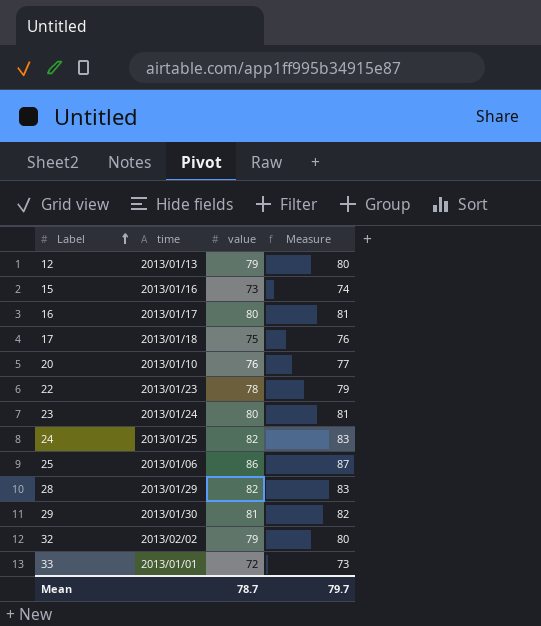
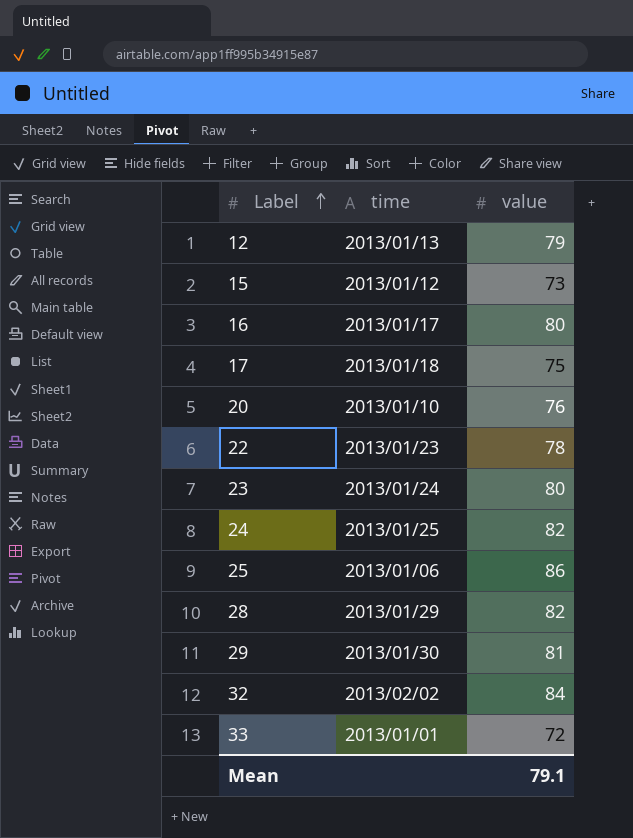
column Measure | formula: [value] + 1 -> none
15 | time: 2013/01/16 -> 2013/01/12
32 | value: 79 -> 84
Mean | value: 78.7 -> 79.1

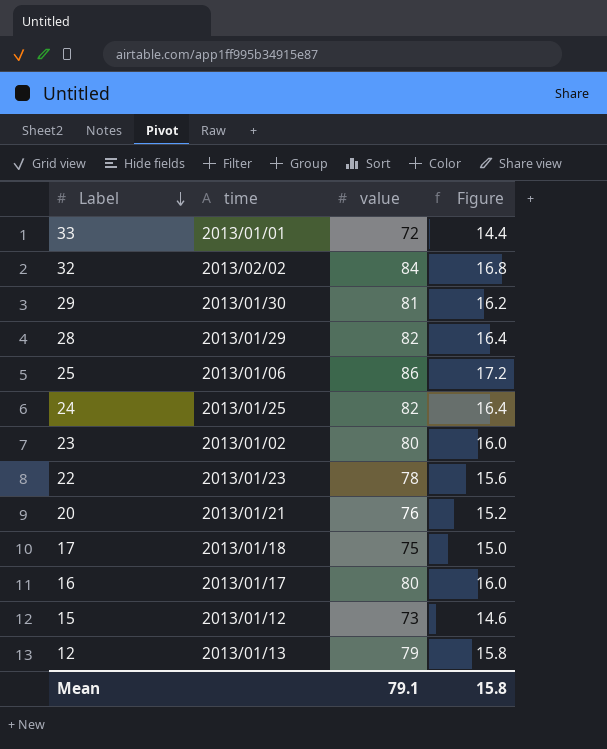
row order: Label ascending -> Label descending
column Figure | formula: none -> [value] * 0.2
23 | time: 2013/01/24 -> 2013/01/02
20 | time: 2013/01/10 -> 2013/01/21

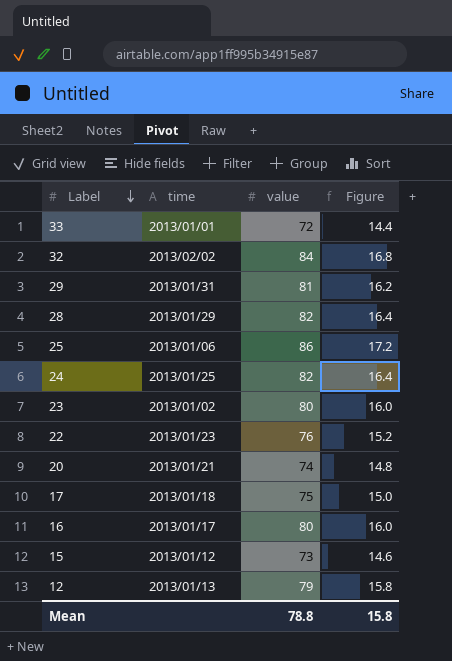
29 | time: 2013/01/30 -> 2013/01/31
22 | value: 78 -> 76
22 | Figure: 15.6 -> 15.2
20 | value: 76 -> 74
20 | Figure: 15.2 -> 14.8
Mean | value: 79.1 -> 78.8

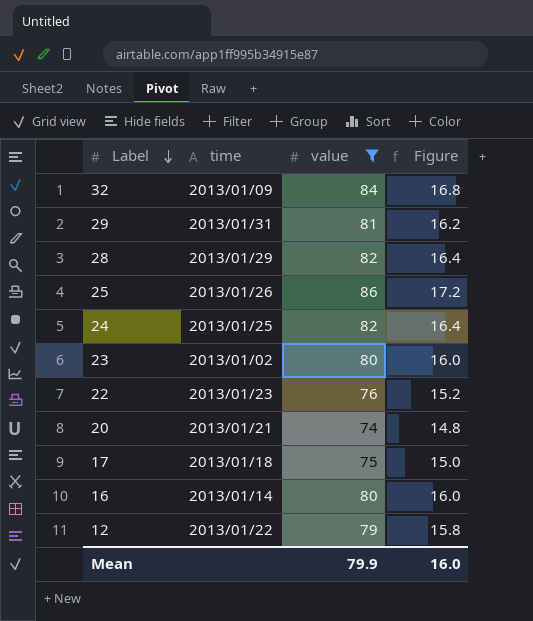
filter: none -> value >= 74
32 | time: 2013/02/02 -> 2013/01/09
25 | time: 2013/01/06 -> 2013/01/26
16 | time: 2013/01/17 -> 2013/01/14
12 | time: 2013/01/13 -> 2013/01/22
Mean | value: 78.8 -> 79.9
Mean | Figure: 15.8 -> 16.0

